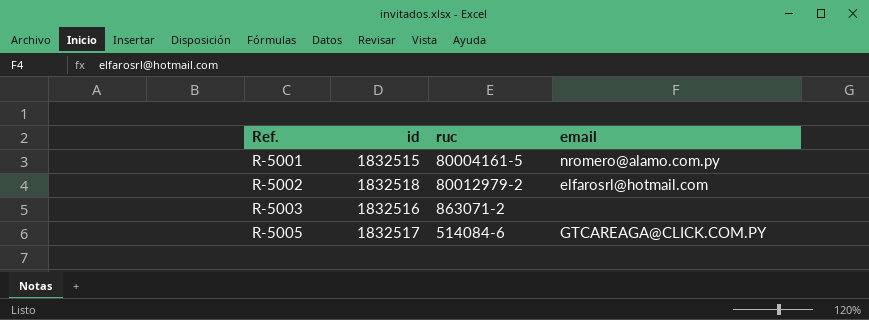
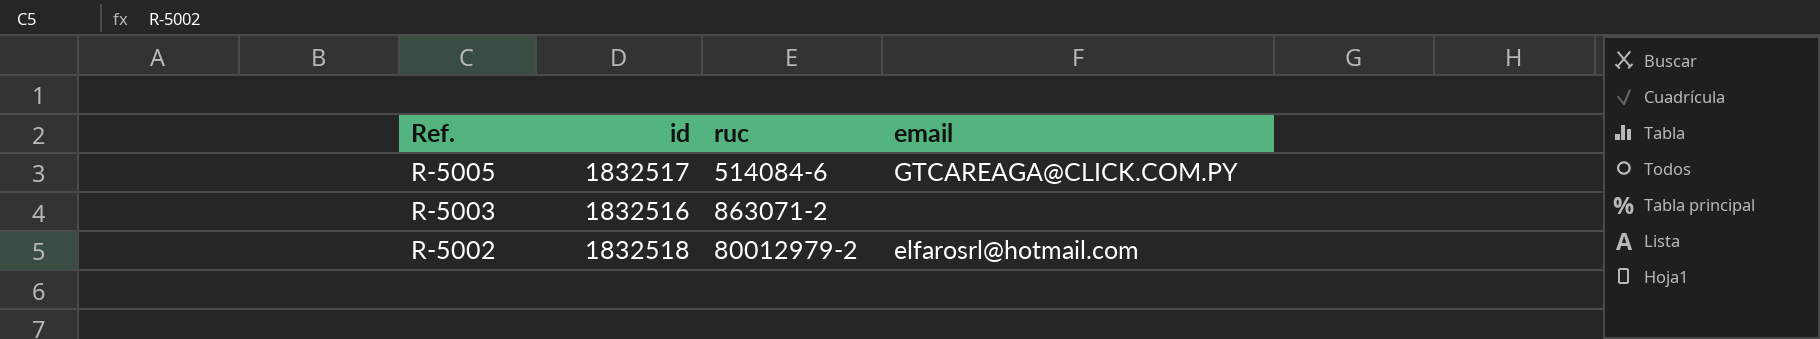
row order: Ref. ascending -> Ref. descending
row R-5001: 1832515 | 80004161-5 | nromero@alamo.com.py -> none

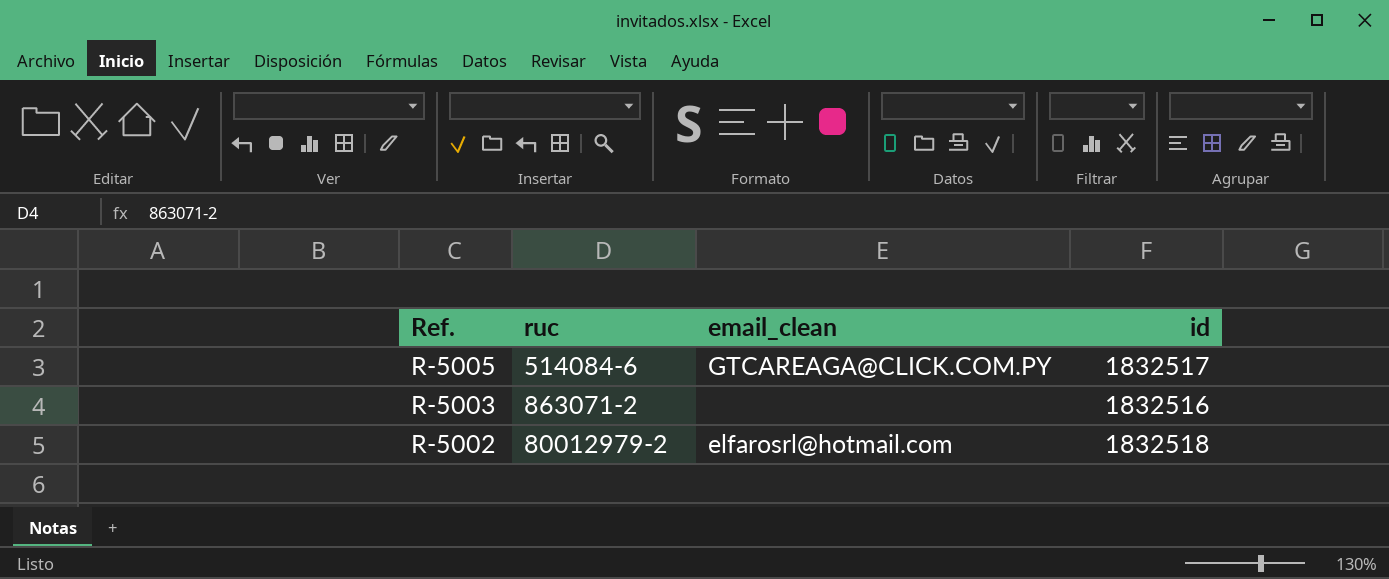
column name: email -> email_clean
column id | position: 2 -> 4

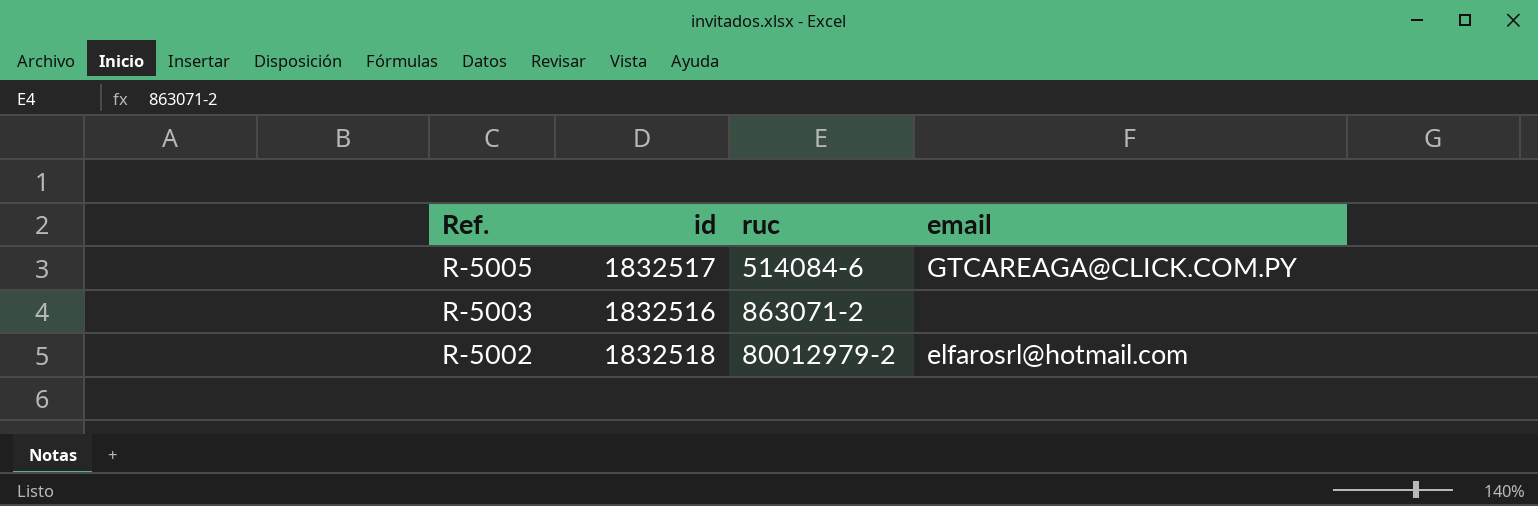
column id | position: 4 -> 2
column name: email_clean -> email

